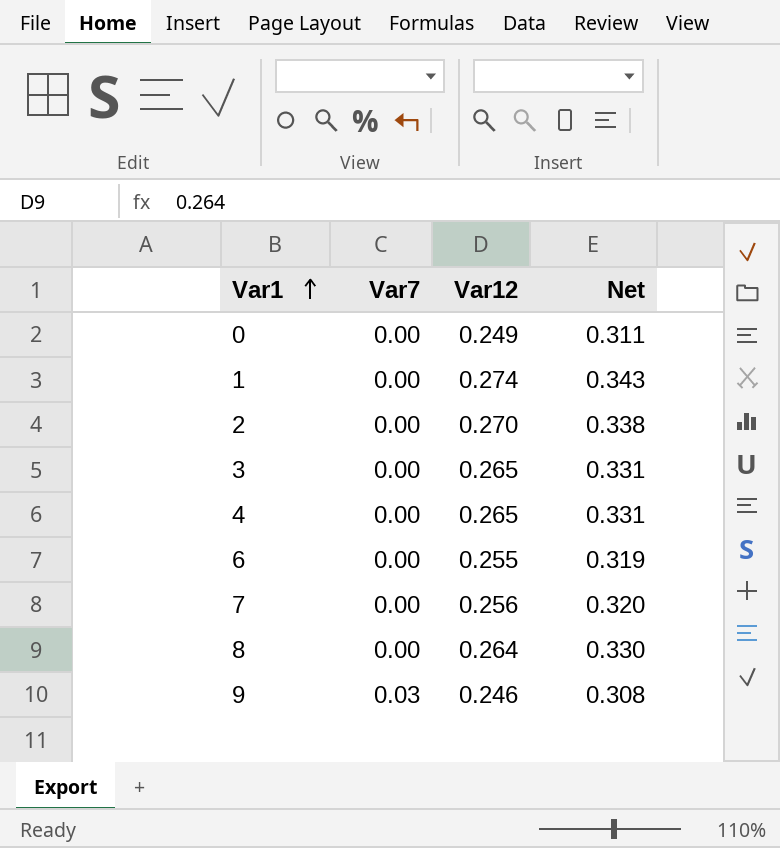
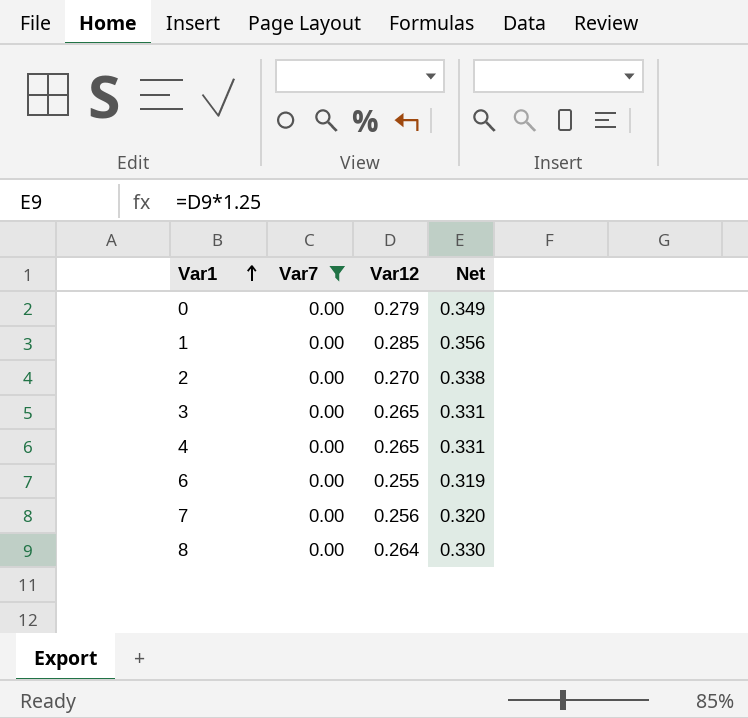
filter: none -> Var7 = 0.00
0 | Var12: 0.249 -> 0.279
0 | Net: 0.311 -> 0.349
1 | Var12: 0.274 -> 0.285
1 | Net: 0.343 -> 0.356

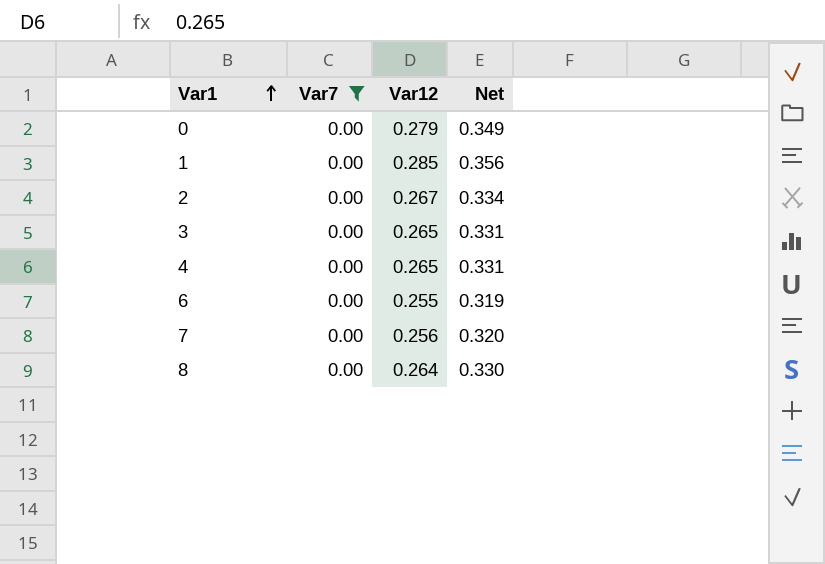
2 | Var12: 0.270 -> 0.267
2 | Net: 0.338 -> 0.334

